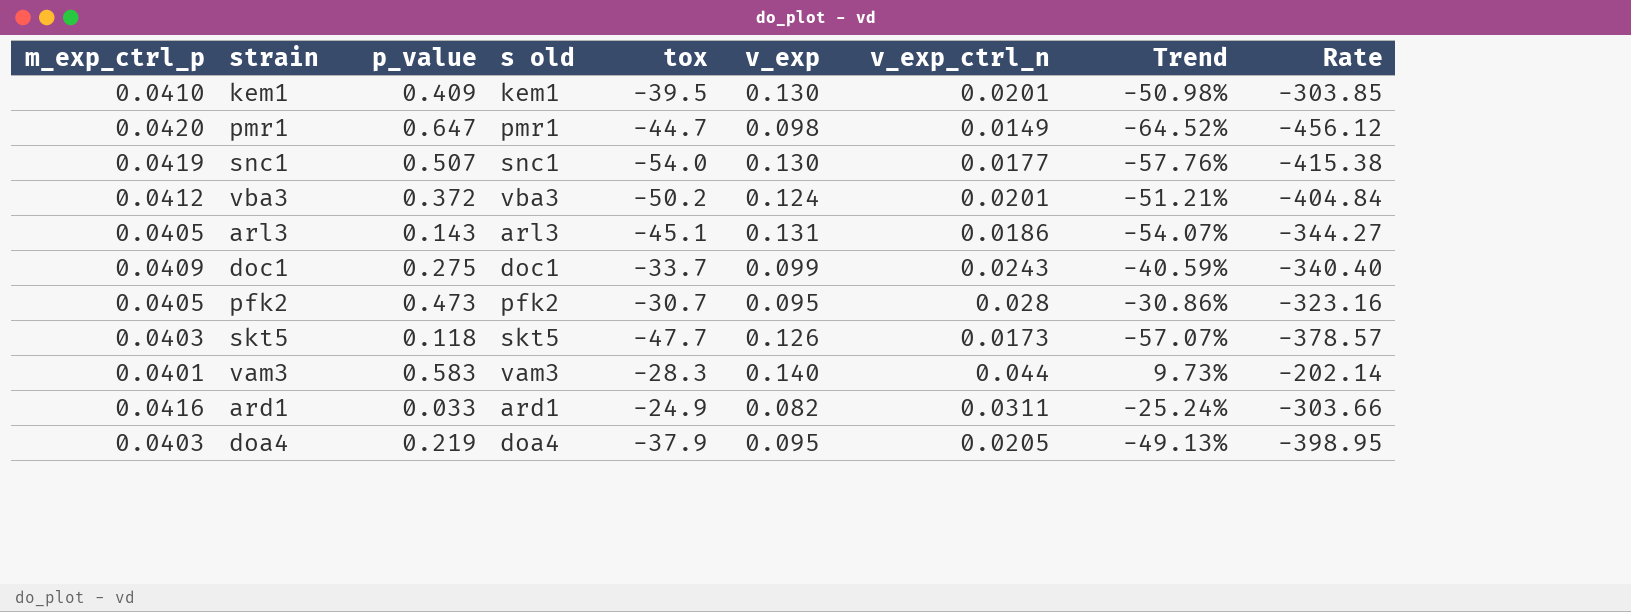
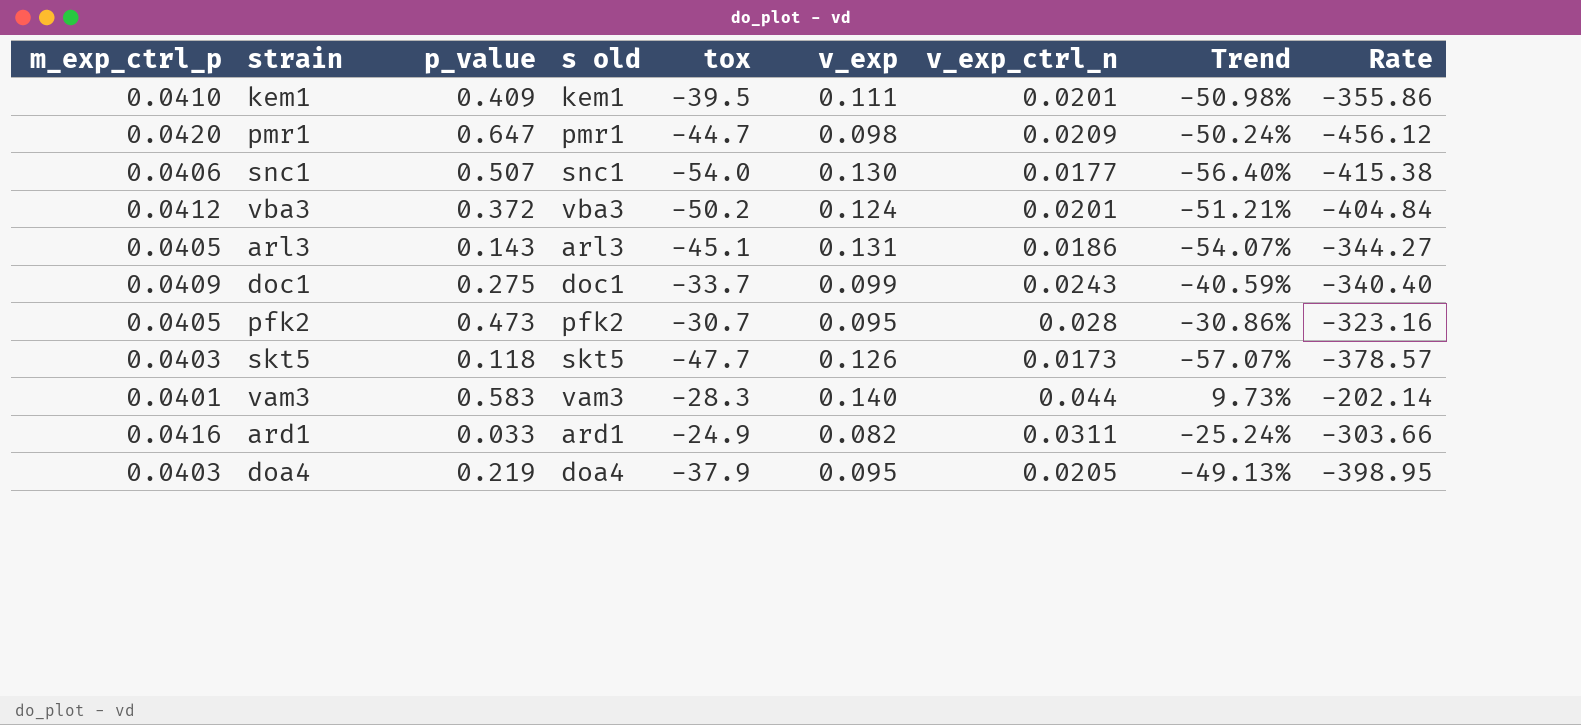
kem1 | v_exp: 0.130 -> 0.111
kem1 | Rate: -303.85 -> -355.86
pmr1 | v_exp_ctrl_n: 0.0149 -> 0.0209
pmr1 | Trend: -64.52% -> -50.24%
snc1 | m_exp_ctrl_p: 0.0419 -> 0.0406
snc1 | Trend: -57.76% -> -56.40%

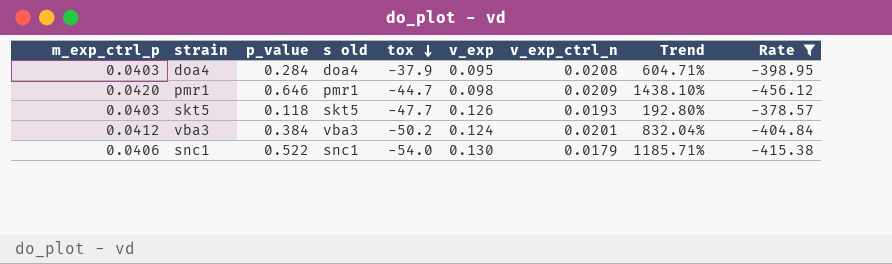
filter: none -> Rate <= -378.57
row order: none -> tox descending
column Trend | formula: ([v_exp_ctrl_n] - [m_exp_ctrl_p]) / [m_exp_ctrl_p] -> ([p_value] - [m_exp_ctrl_p]) / [m_exp_ctrl_p]
doa4 | p_value: 0.219 -> 0.284
doa4 | v_exp_ctrl_n: 0.0205 -> 0.0208
pmr1 | p_value: 0.647 -> 0.646
skt5 | v_exp_ctrl_n: 0.0173 -> 0.0193
vba3 | p_value: 0.372 -> 0.384
snc1 | p_value: 0.507 -> 0.522
snc1 | v_exp_ctrl_n: 0.0177 -> 0.0179

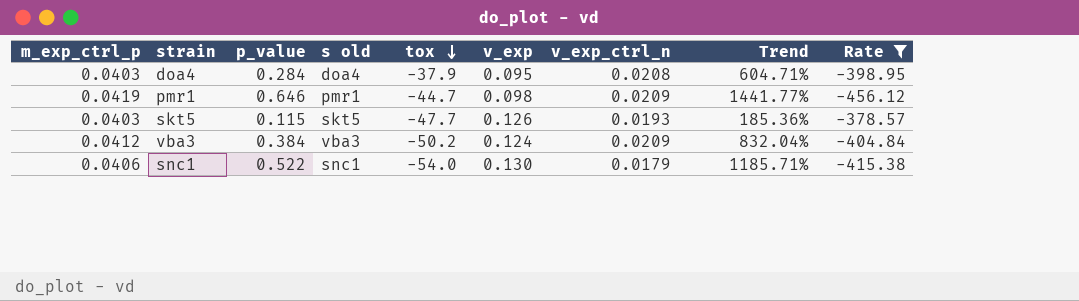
pmr1 | m_exp_ctrl_p: 0.0420 -> 0.0419
pmr1 | Trend: 1438.10% -> 1441.77%
skt5 | p_value: 0.118 -> 0.115
skt5 | Trend: 192.80% -> 185.36%
vba3 | v_exp_ctrl_n: 0.0201 -> 0.0209

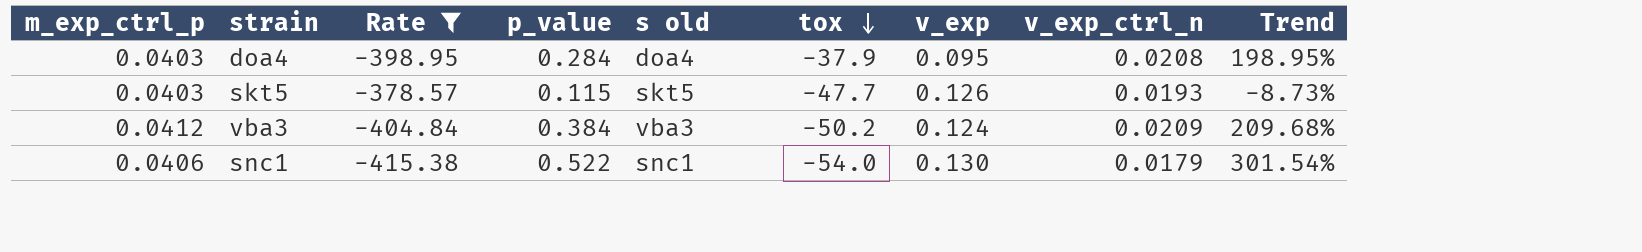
column Rate | position: 9 -> 3
column Trend | formula: ([p_value] - [m_exp_ctrl_p]) / [m_exp_ctrl_p] -> ([p_value] - [v_exp]) / [v_exp]
row pmr1: 0.0419 | 0.646 | pmr1 | -44.7 | 0.098 | 0.0209 | 1441.77% | -456.12 -> none

